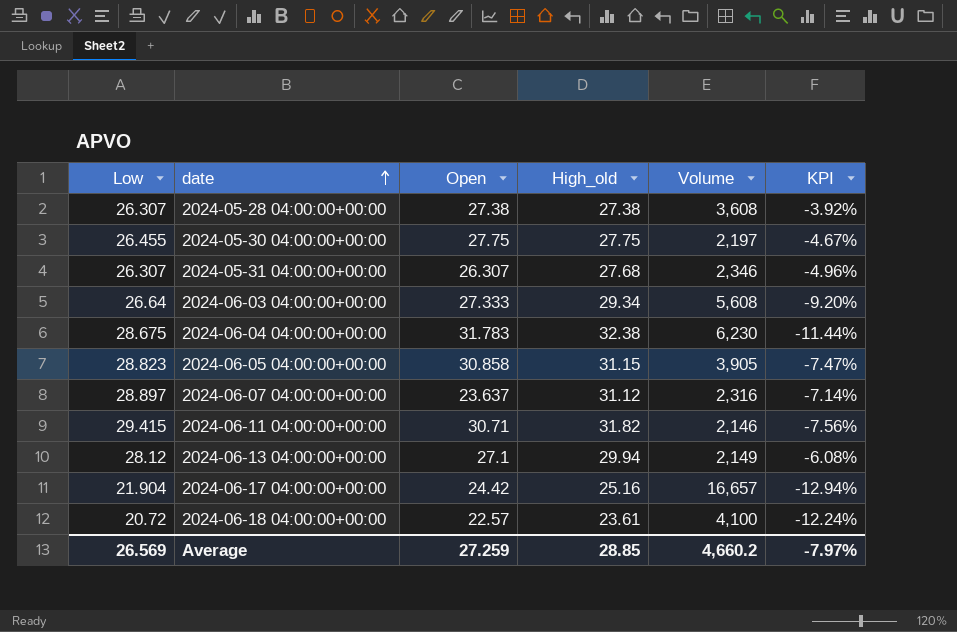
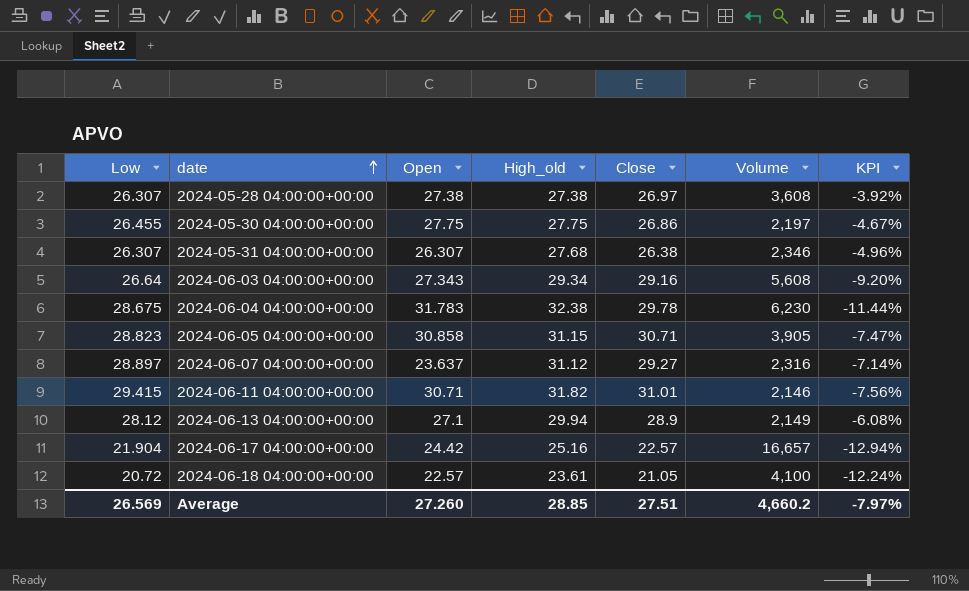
column Close | position: none -> 5
2024-06-03 04:00:00+00:00 | Open: 27.333 -> 27.343
Average | Open: 27.259 -> 27.260

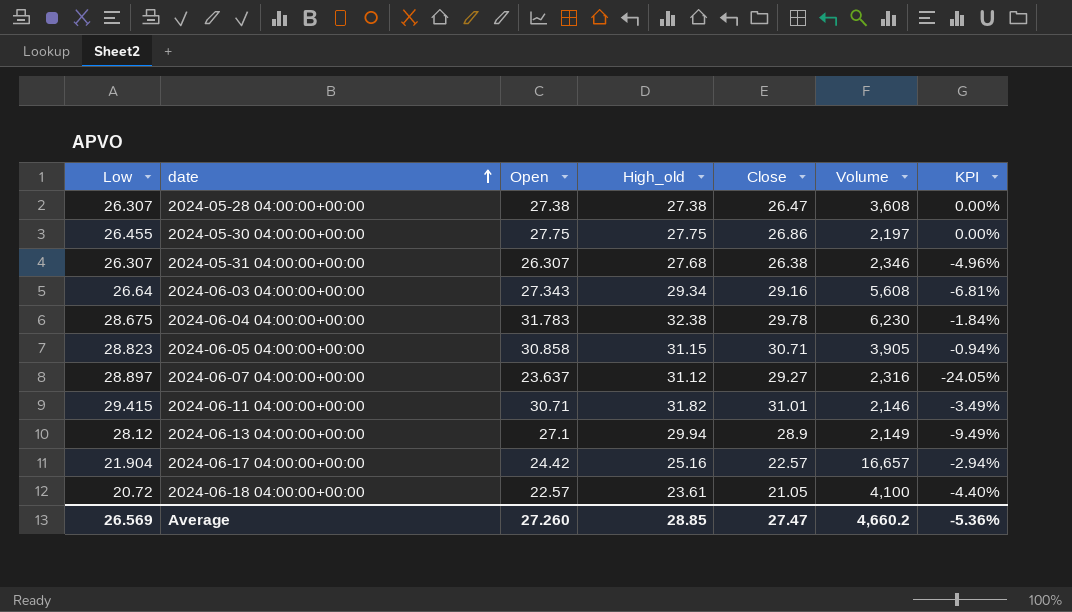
column KPI | formula: ([Low] - [High_old]) / [High_old] -> ([Open] - [High_old]) / [High_old]
2024-05-28 04:00:00+00:00 | Close: 26.97 -> 26.47
Average | Close: 27.51 -> 27.47
Average | KPI: -7.97% -> -5.36%

